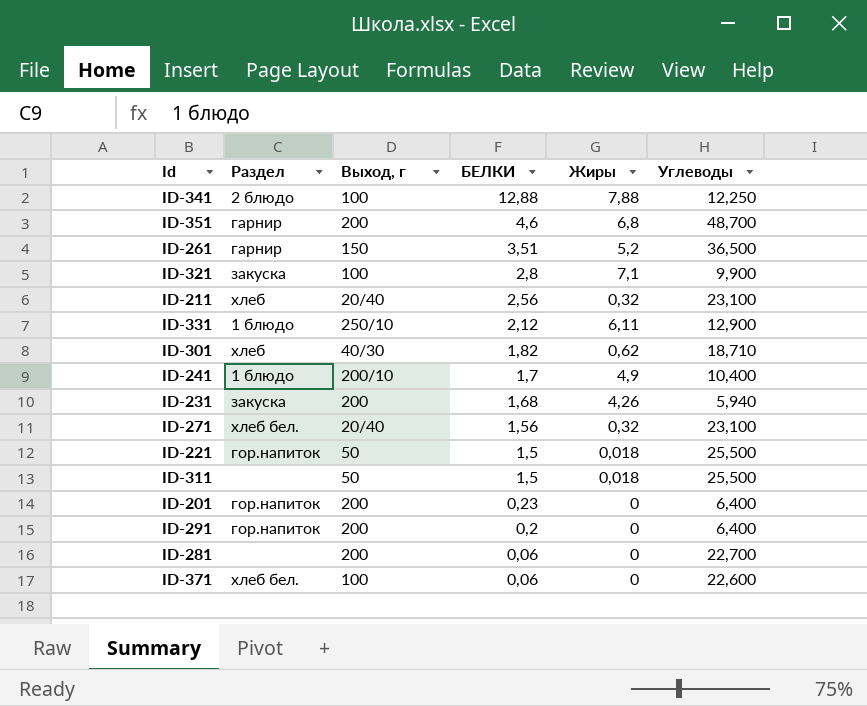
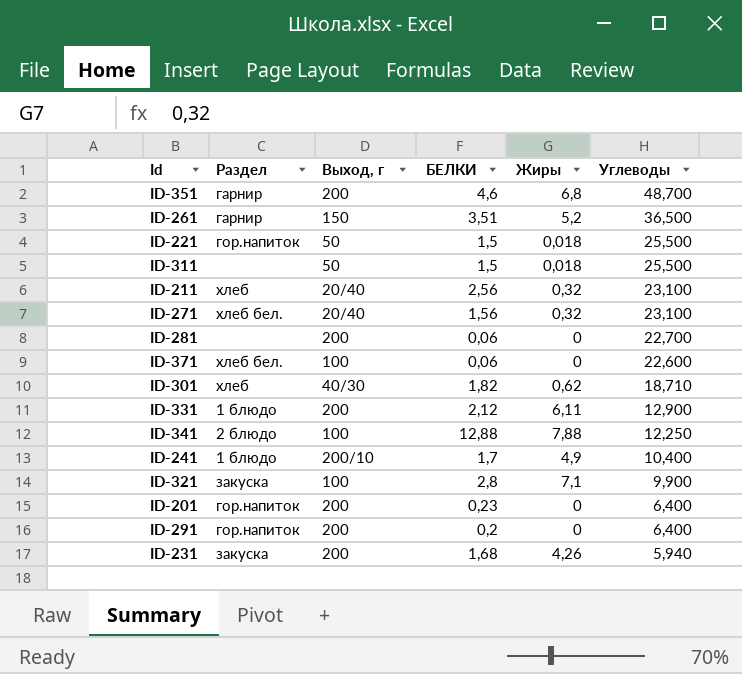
row order: БЕЛКИ descending -> Углеводы descending
ID-331 | Выход, г: 250/10 -> 200

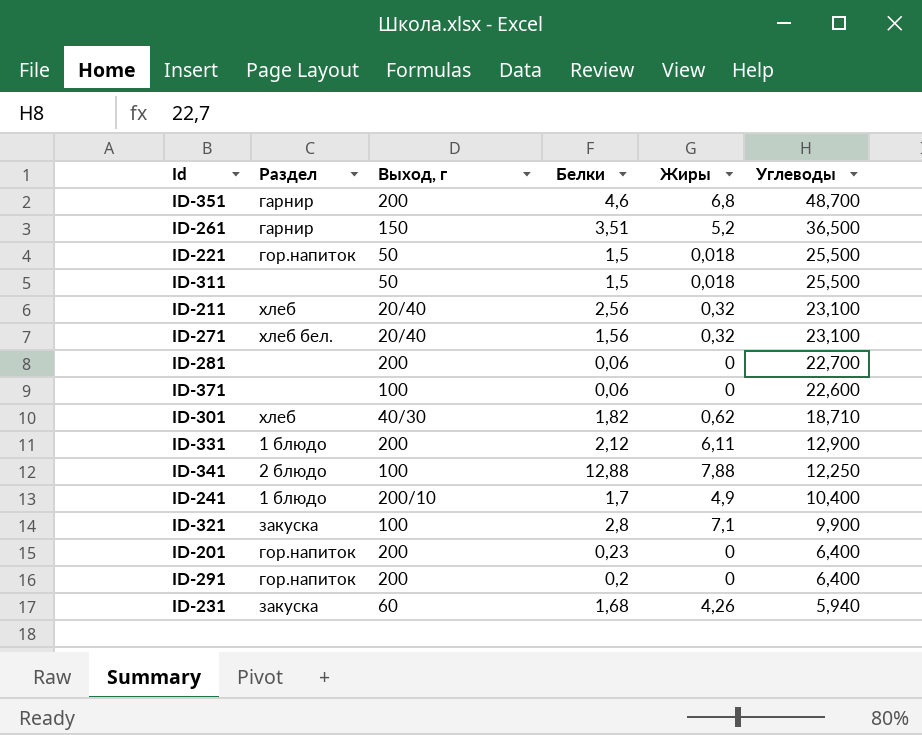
column name: БЕЛКИ -> Белки
ID-371 | Раздел: хлеб бел. -> none
ID-231 | Выход, г: 200 -> 60

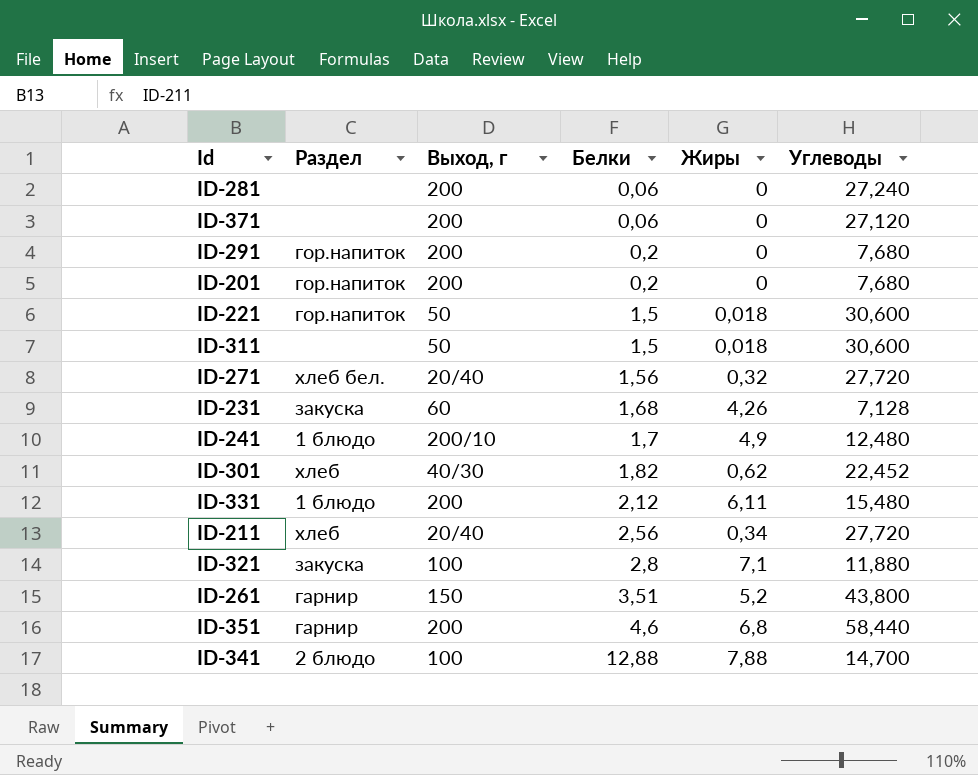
row order: Углеводы descending -> Белки ascending
ID-281 | Углеводы: 22,700 -> 27,240
ID-371 | Выход, г: 100 -> 200
ID-371 | Углеводы: 22,600 -> 27,120
ID-291 | Углеводы: 6,400 -> 7,680
ID-201 | Белки: 0,23 -> 0,2
ID-201 | Углеводы: 6,400 -> 7,680
ID-221 | Углеводы: 25,500 -> 30,600
ID-311 | Углеводы: 25,500 -> 30,600
ID-271 | Углеводы: 23,100 -> 27,720
ID-231 | Углеводы: 5,940 -> 7,128
ID-241 | Углеводы: 10,400 -> 12,480
ID-301 | Углеводы: 18,710 -> 22,452
ID-331 | Углеводы: 12,900 -> 15,480
ID-211 | Жиры: 0,32 -> 0,34
ID-211 | Углеводы: 23,100 -> 27,720
ID-321 | Углеводы: 9,900 -> 11,880
ID-261 | Углеводы: 36,500 -> 43,800
ID-351 | Углеводы: 48,700 -> 58,440
ID-341 | Углеводы: 12,250 -> 14,700

